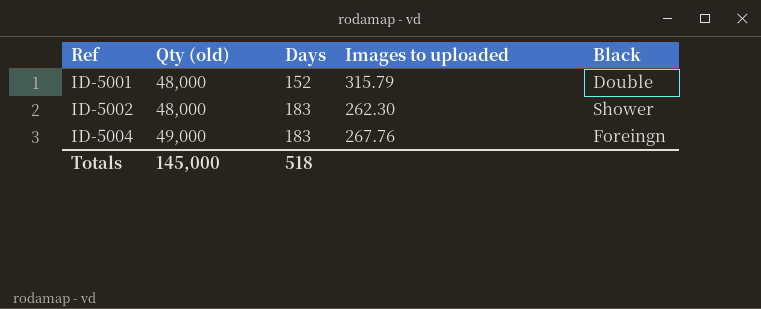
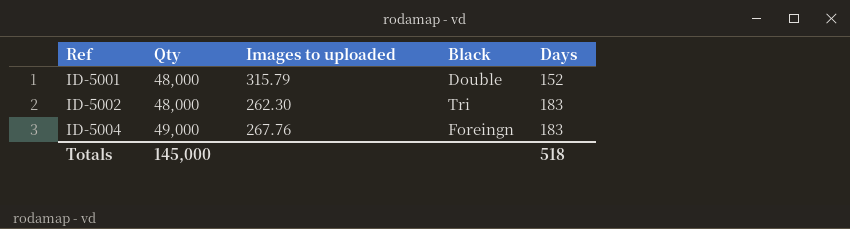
column name: Qty (old) -> Qty
column Days | position: 3 -> 5
ID-5002 | Black: Shower -> Tri

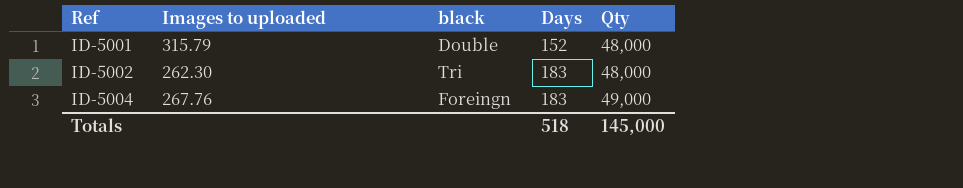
column name: Black -> black
column Qty | position: 2 -> 5

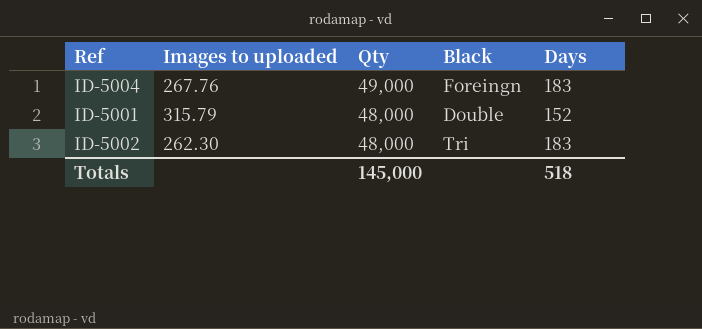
row order: Ref ascending -> Qty descending
column Qty | position: 5 -> 3
column name: black -> Black

